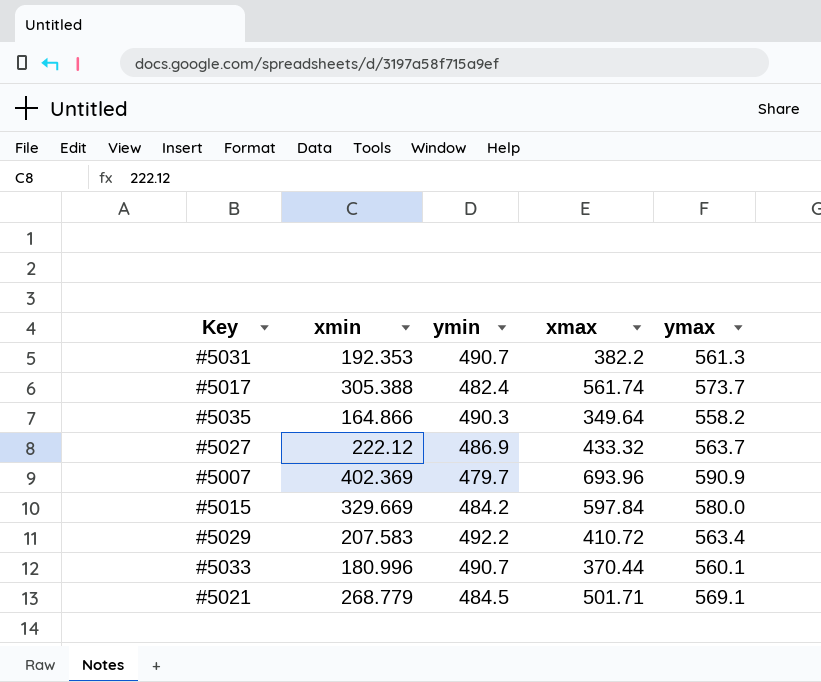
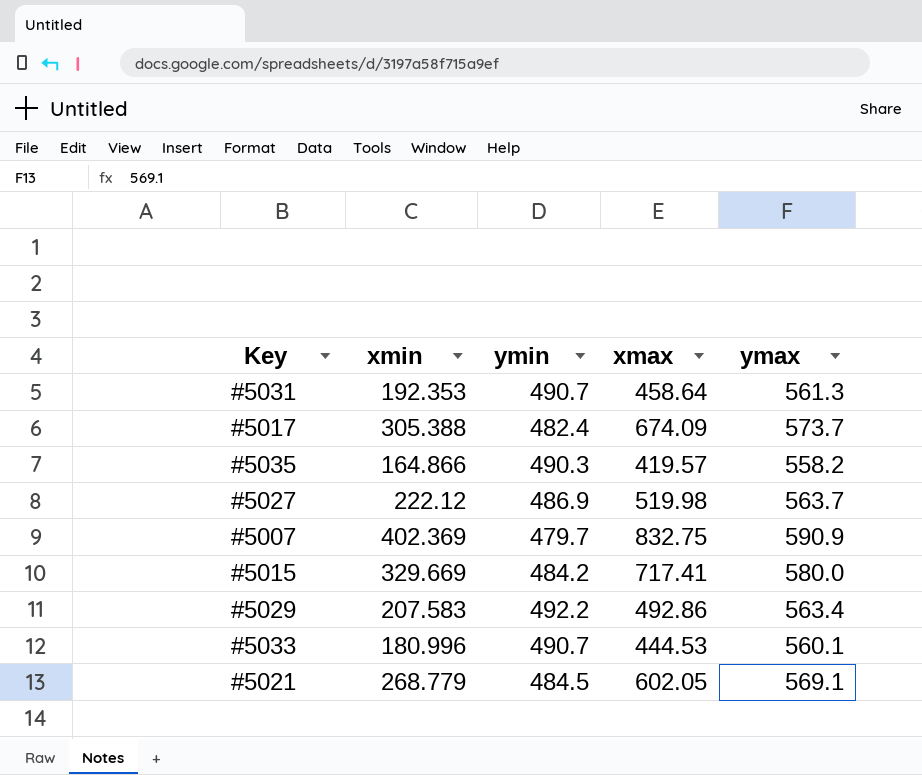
#5031 | xmax: 382.2 -> 458.64
#5017 | xmax: 561.74 -> 674.09
#5035 | xmax: 349.64 -> 419.57
#5027 | xmax: 433.32 -> 519.98
#5007 | xmax: 693.96 -> 832.75
#5015 | xmax: 597.84 -> 717.41
#5029 | xmax: 410.72 -> 492.86
#5033 | xmax: 370.44 -> 444.53
#5021 | xmax: 501.71 -> 602.05

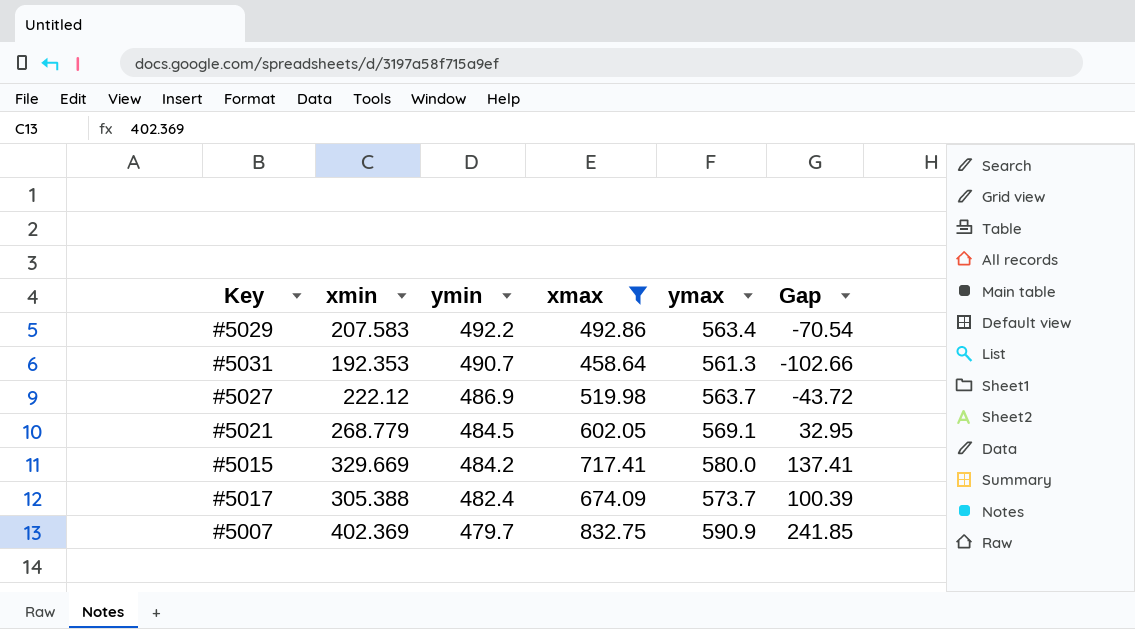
filter: none -> xmax >= 458.64
row order: none -> ymin descending
column Gap | formula: none -> [xmax] - [ymax]

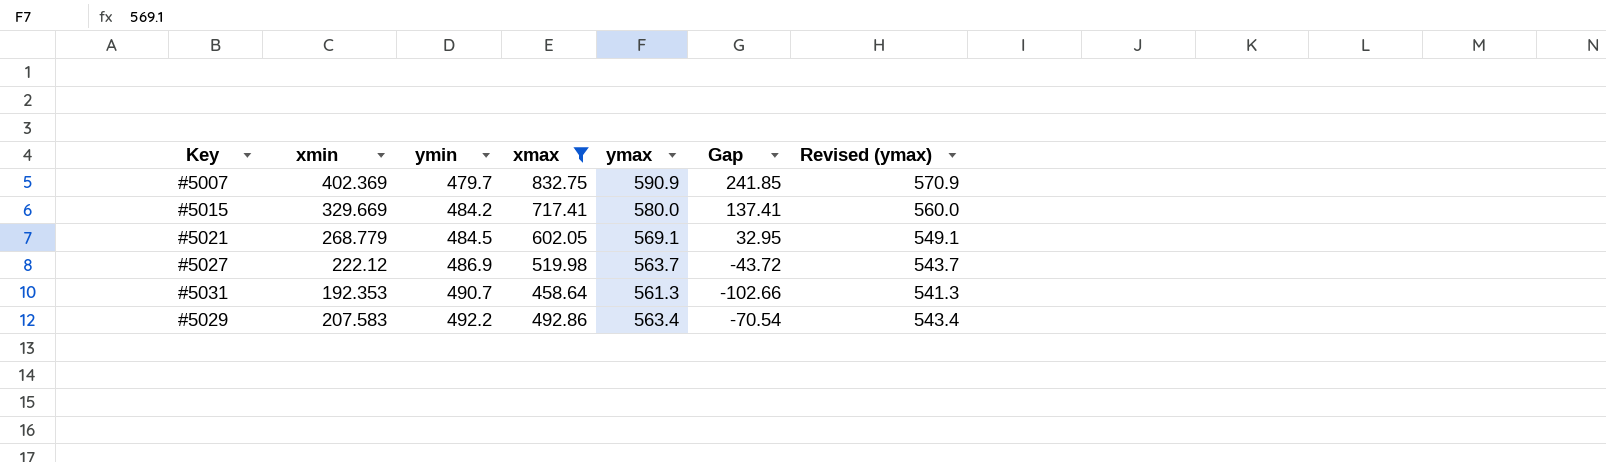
row order: ymin descending -> ymin ascending
column Revised (ymax) | formula: none -> [ymax] - 20
row #5017: 305.388 | 482.4 | 674.09 | 573.7 | 100.39 -> none

